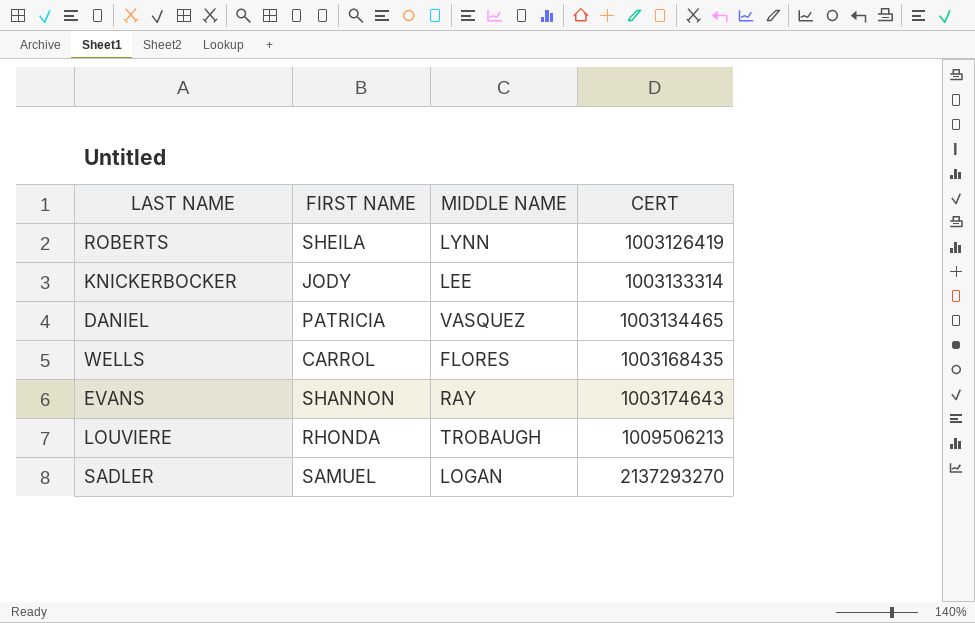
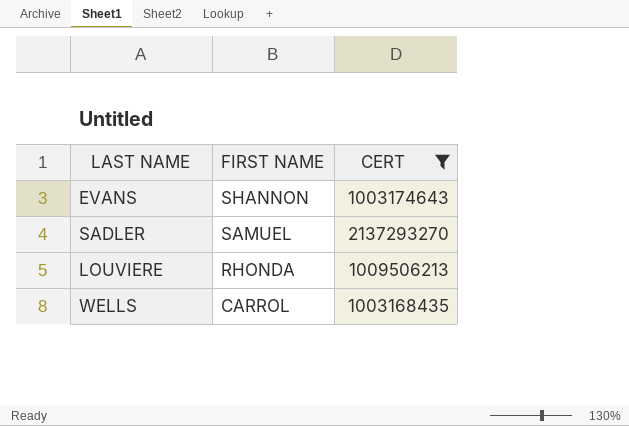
filter: none -> CERT >= 1003168435
row order: CERT ascending -> FIRST NAME descending
column MIDDLE NAME | position: 3 -> none

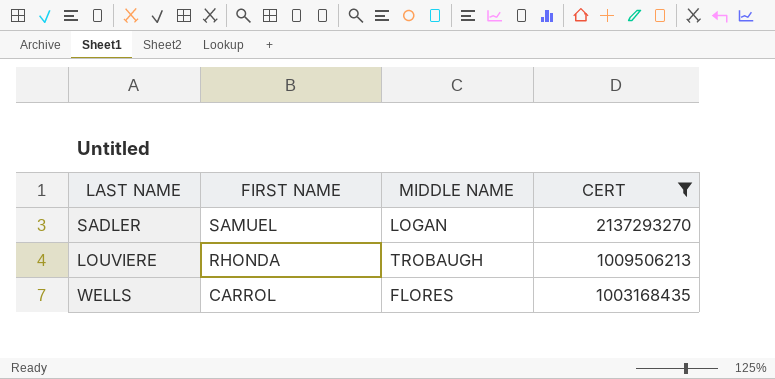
column MIDDLE NAME | position: none -> 3
row EVANS: SHANNON | 1003174643 -> none

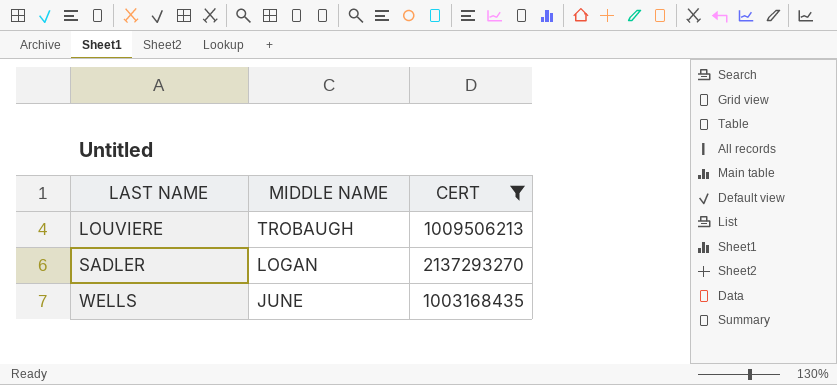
row order: FIRST NAME descending -> LAST NAME ascending
column FIRST NAME | position: 2 -> none
WELLS | MIDDLE NAME: FLORES -> JUNE

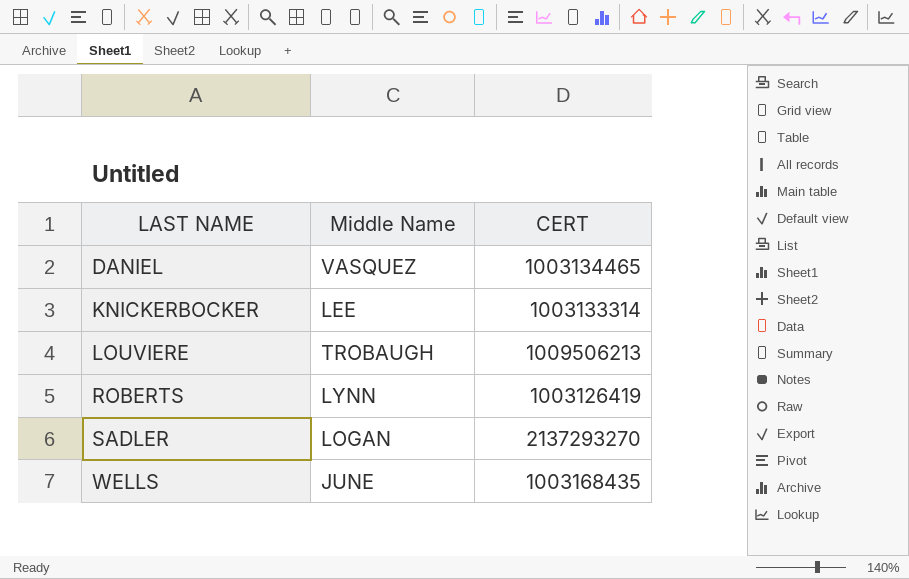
filter: CERT >= 1003168435 -> none
column name: MIDDLE NAME -> Middle Name

